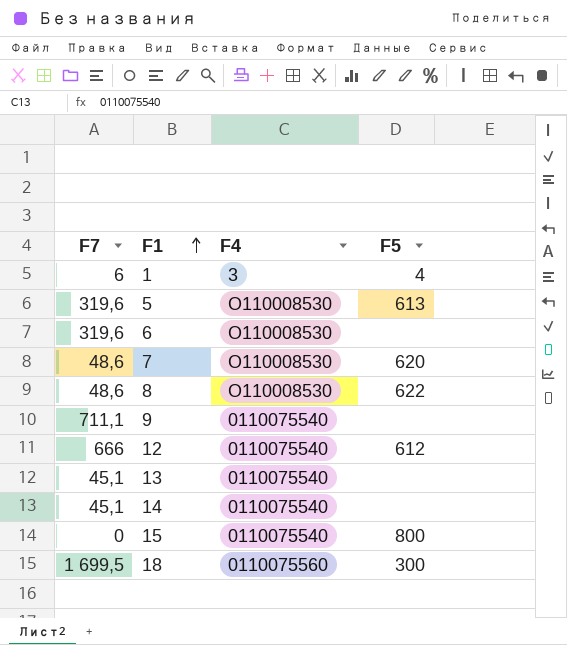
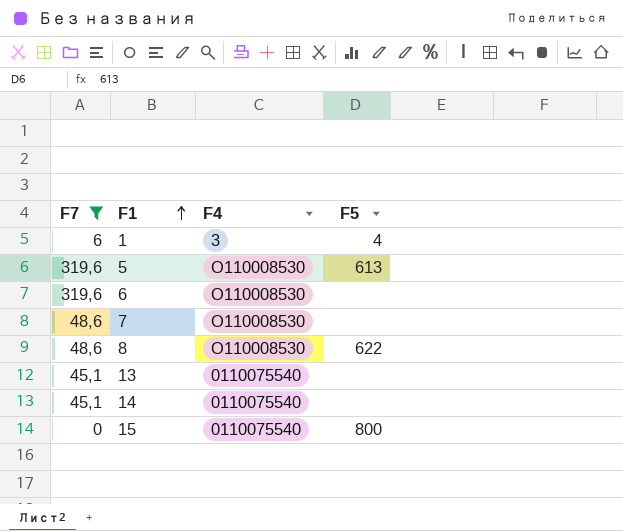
filter: none -> F7 <= 319,6
7 | F5: 620 -> none

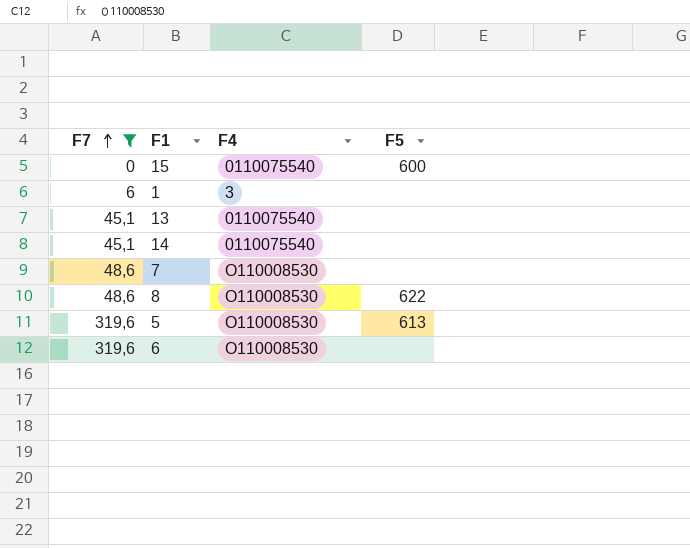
row order: F1 ascending -> F7 ascending
15 | F5: 800 -> 600
1 | F5: 4 -> none

